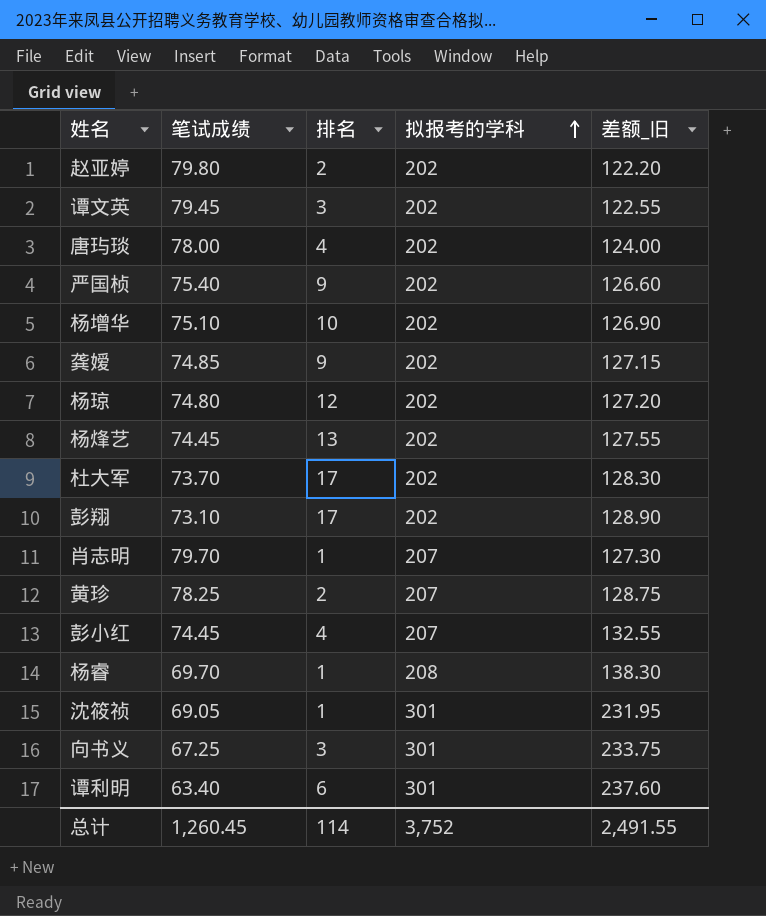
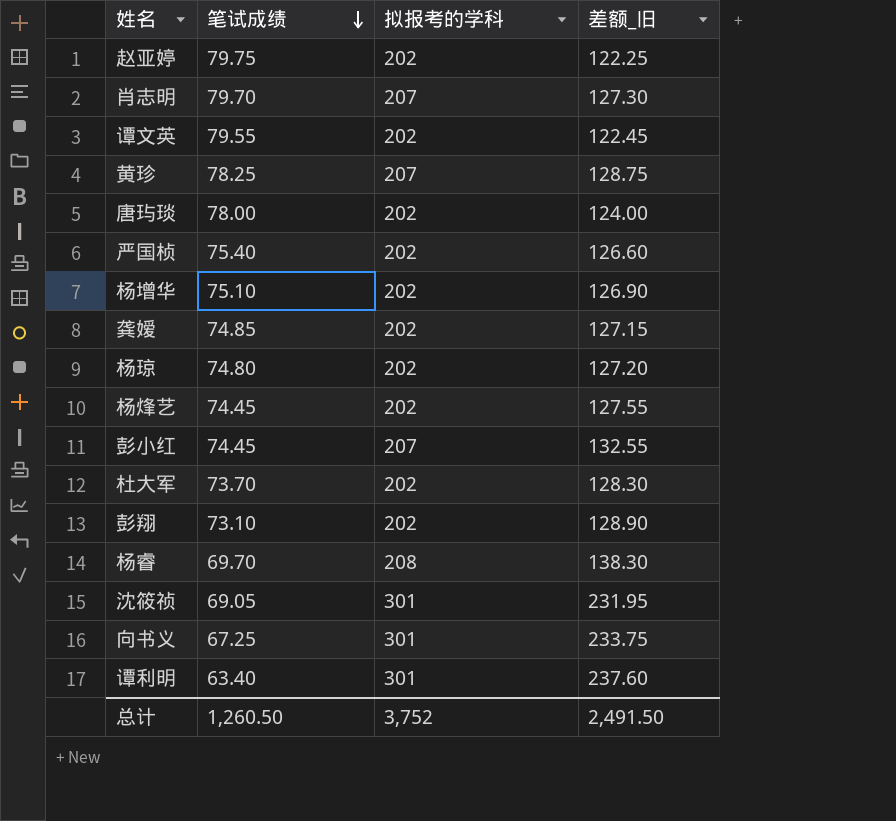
row order: 拟报考的学科 ascending -> 笔试成绩 descending
column 排名 | position: 3 -> none
赵亚婷 | 笔试成绩: 79.80 -> 79.75
赵亚婷 | 差额_旧: 122.20 -> 122.25
谭文英 | 笔试成绩: 79.45 -> 79.55
谭文英 | 差额_旧: 122.55 -> 122.45
总计 | 笔试成绩: 1,260.45 -> 1,260.50
总计 | 差额_旧: 2,491.55 -> 2,491.50

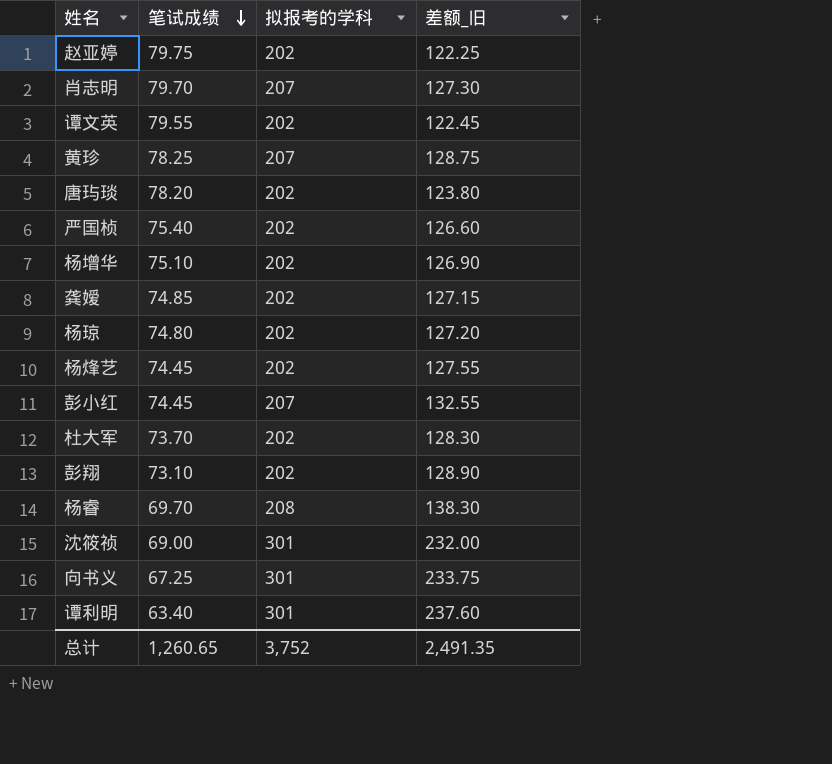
唐玙琰 | 笔试成绩: 78.00 -> 78.20
唐玙琰 | 差额_旧: 124.00 -> 123.80
沈筱祯 | 笔试成绩: 69.05 -> 69.00
沈筱祯 | 差额_旧: 231.95 -> 232.00
总计 | 笔试成绩: 1,260.50 -> 1,260.65
总计 | 差额_旧: 2,491.50 -> 2,491.35

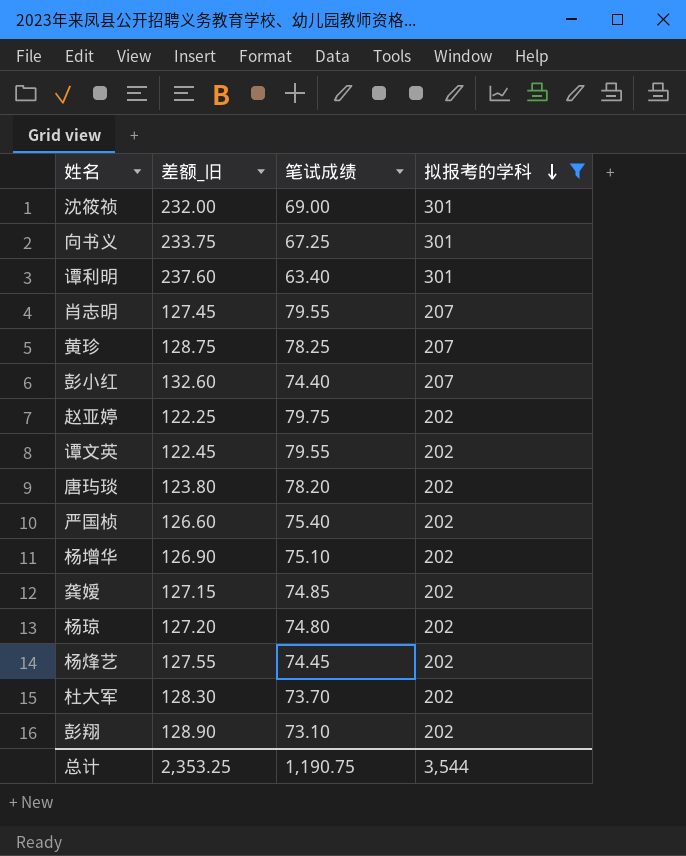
filter: none -> 拟报考的学科 != 208
row order: 笔试成绩 descending -> 拟报考的学科 descending
column 差额_旧 | position: 4 -> 2
肖志明 | 差额_旧: 127.30 -> 127.45
肖志明 | 笔试成绩: 79.70 -> 79.55
彭小红 | 差额_旧: 132.55 -> 132.60
彭小红 | 笔试成绩: 74.45 -> 74.40
总计 | 差额_旧: 2,491.35 -> 2,353.25
总计 | 笔试成绩: 1,260.65 -> 1,190.75
总计 | 拟报考的学科: 3,752 -> 3,544

